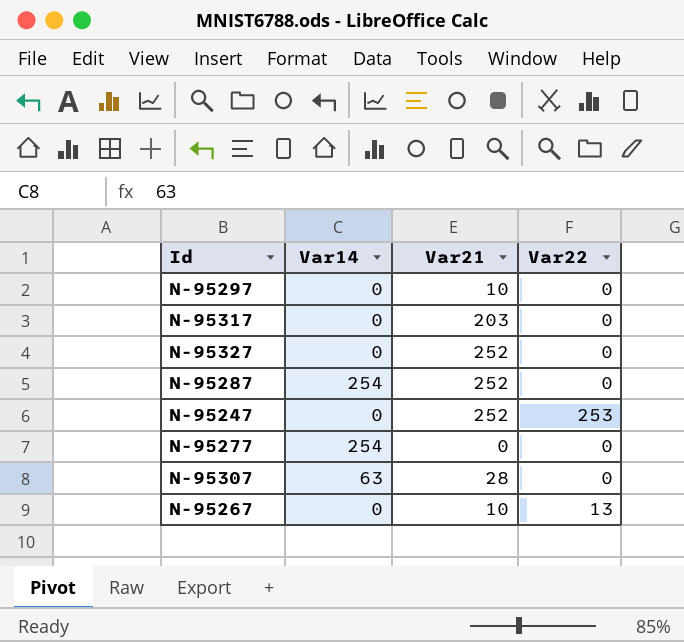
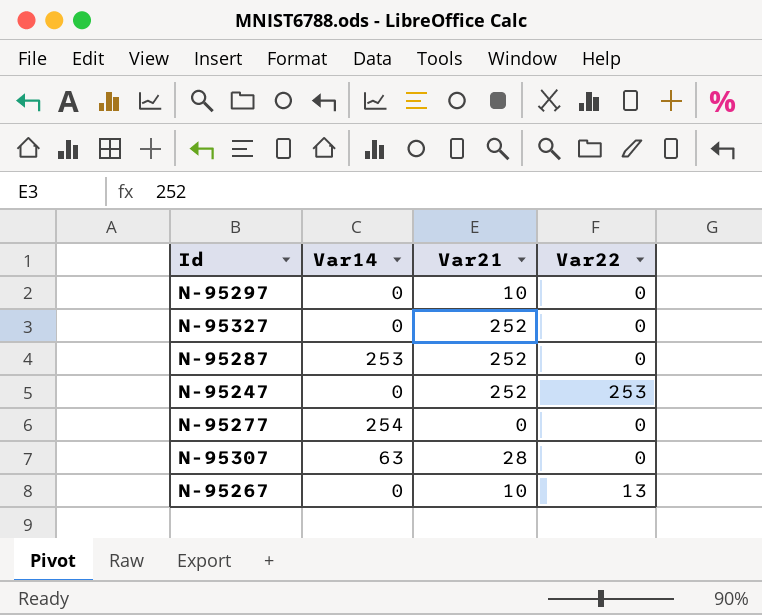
row N-95317: 0 | 203 | 0 -> none
N-95287 | Var14: 254 -> 253

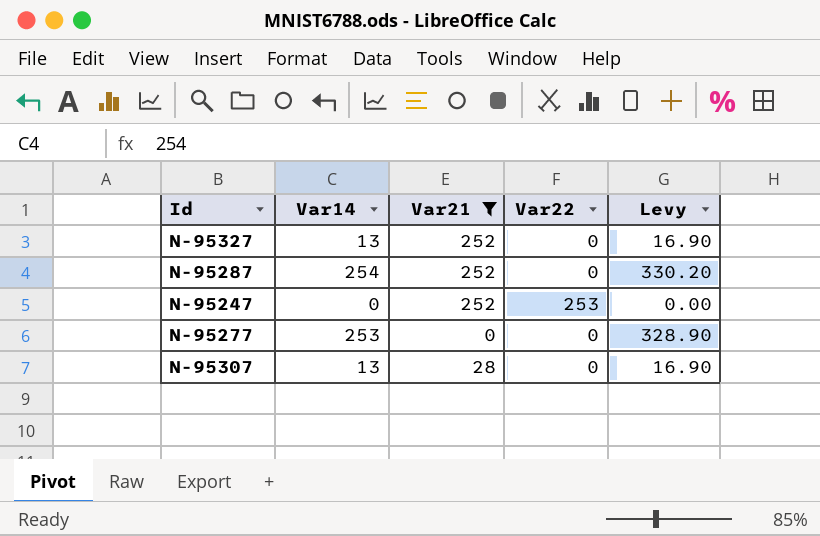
filter: none -> Var21 != 10
column Levy | formula: none -> [Var14] * 1.3
N-95327 | Var14: 0 -> 13
N-95287 | Var14: 253 -> 254
N-95277 | Var14: 254 -> 253
N-95307 | Var14: 63 -> 13

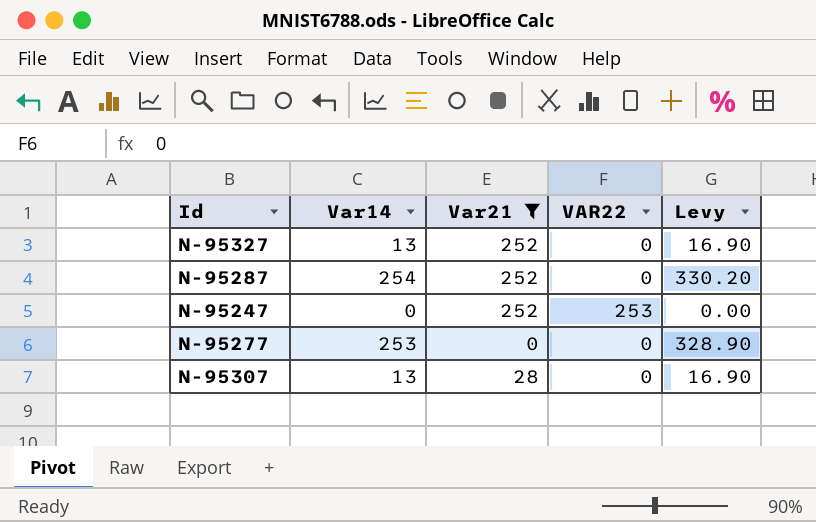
column name: Var22 -> VAR22

